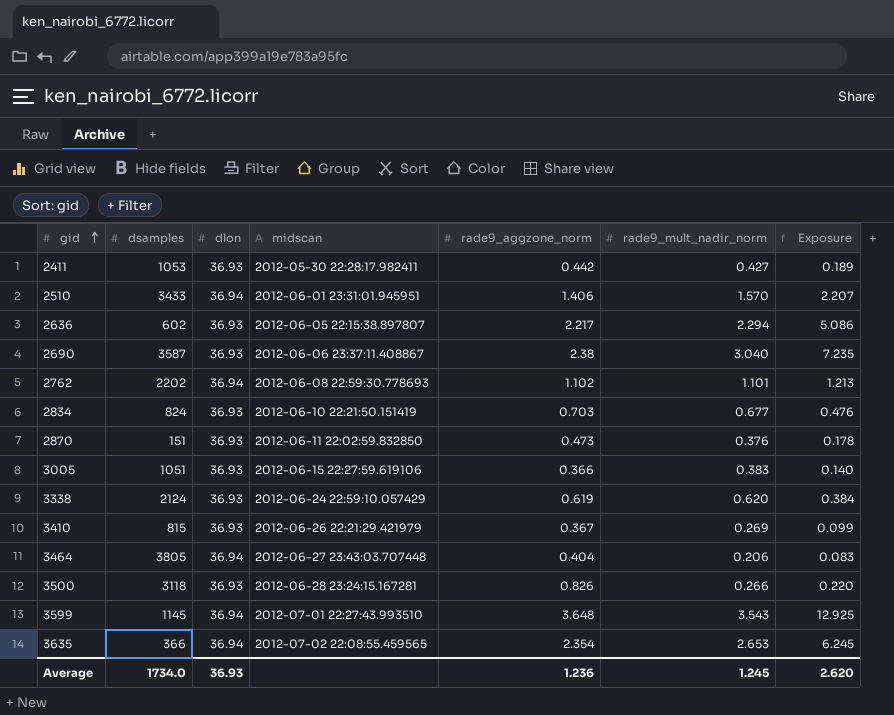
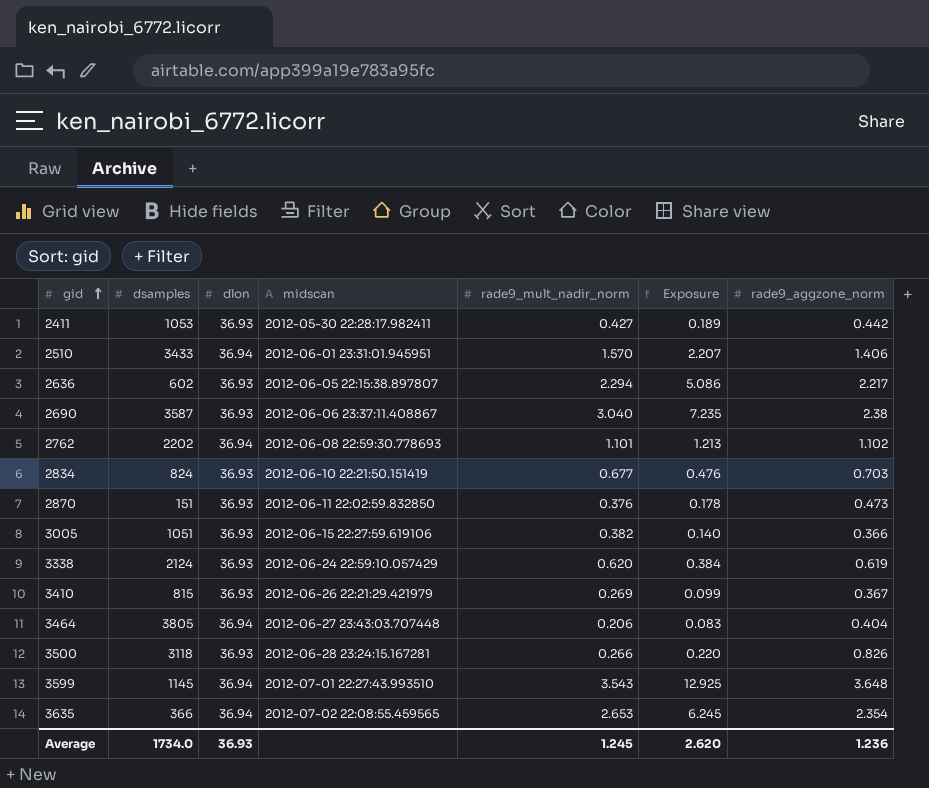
column rade9_aggzone_norm | position: 5 -> 7
3005 | rade9_mult_nadir_norm: 0.383 -> 0.382

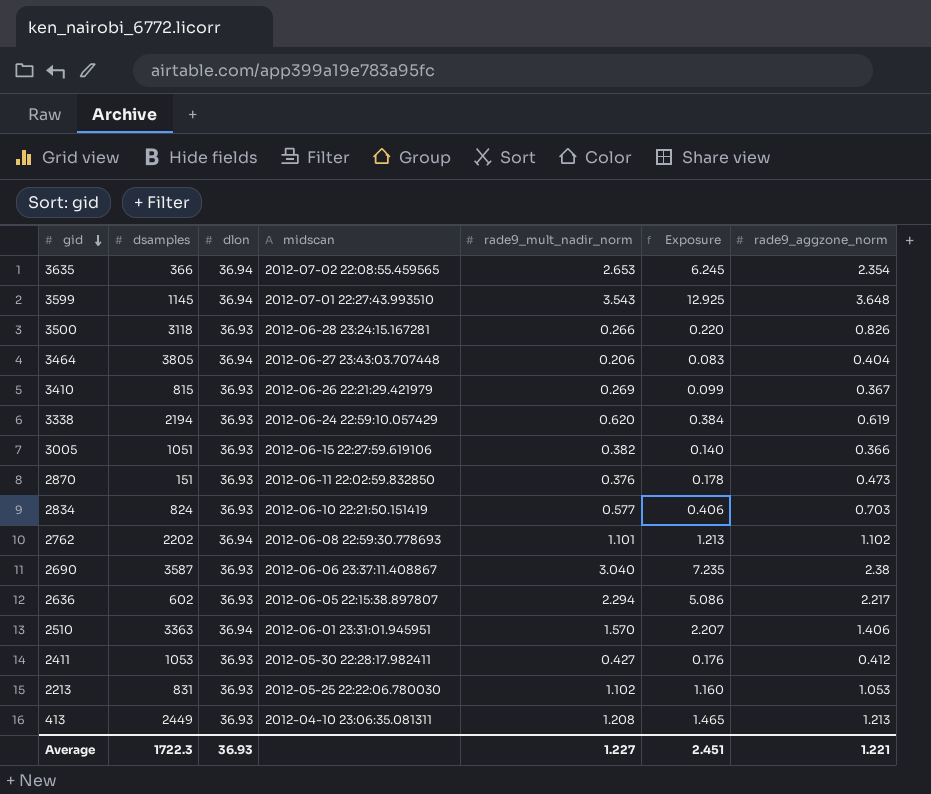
row order: gid ascending -> gid descending
3338 | dsamples: 2124 -> 2194
2834 | rade9_mult_nadir_norm: 0.677 -> 0.577
2834 | Exposure: 0.476 -> 0.406
2510 | dsamples: 3433 -> 3363
2411 | Exposure: 0.189 -> 0.176
2411 | rade9_aggzone_norm: 0.442 -> 0.412
row 2213: none -> 831 | 36.93 | 2012-05-25 22:22:06.780030 | 1.102 | 1.160 | 1.053
row 413: none -> 2449 | 36.93 | 2012-04-10 23:06:35.081311 | 1.208 | 1.465 | 1.213
Average | dsamples: 1734.0 -> 1722.3
Average | rade9_mult_nadir_norm: 1.245 -> 1.227
Average | Exposure: 2.620 -> 2.451
Average | rade9_aggzone_norm: 1.236 -> 1.221

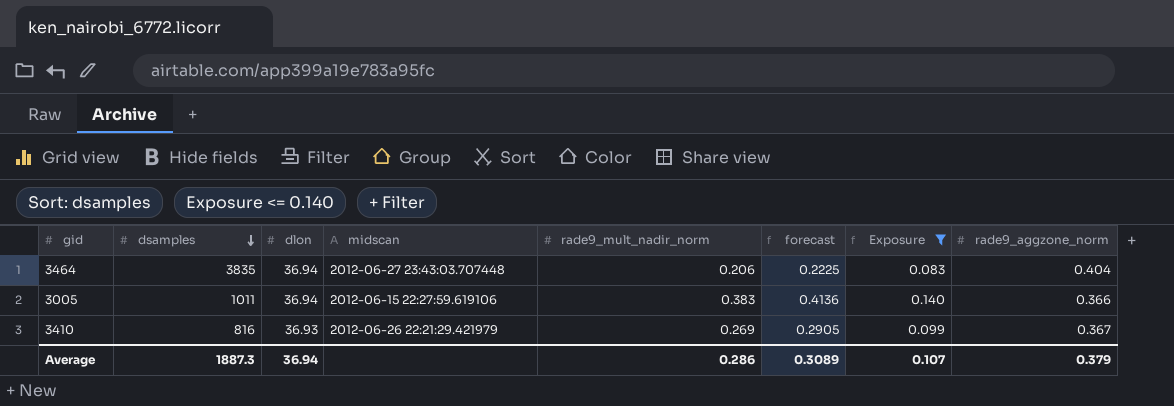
filter: none -> Exposure <= 0.140
row order: gid descending -> dsamples descending
column forecast | formula: none -> [rade9_mult_nadir_norm] * 1.08
3464 | dsamples: 3805 -> 3835
3005 | dsamples: 1051 -> 1011
3005 | dlon: 36.93 -> 36.94
3005 | rade9_mult_nadir_norm: 0.382 -> 0.383
3410 | dsamples: 815 -> 816
Average | dsamples: 1722.3 -> 1887.3
Average | dlon: 36.93 -> 36.94
Average | rade9_mult_nadir_norm: 1.227 -> 0.286
Average | Exposure: 2.451 -> 0.107
Average | rade9_aggzone_norm: 1.221 -> 0.379

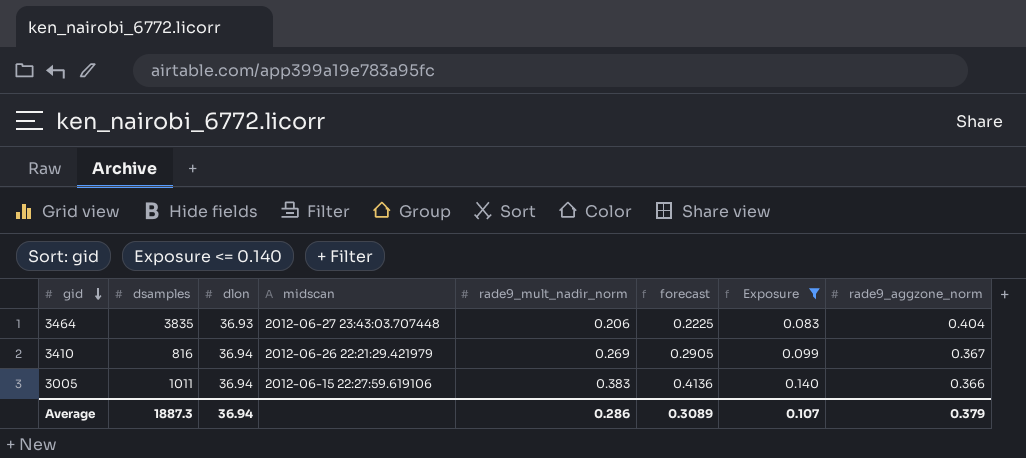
row order: dsamples descending -> gid descending
3464 | dlon: 36.94 -> 36.93
3410 | dlon: 36.93 -> 36.94

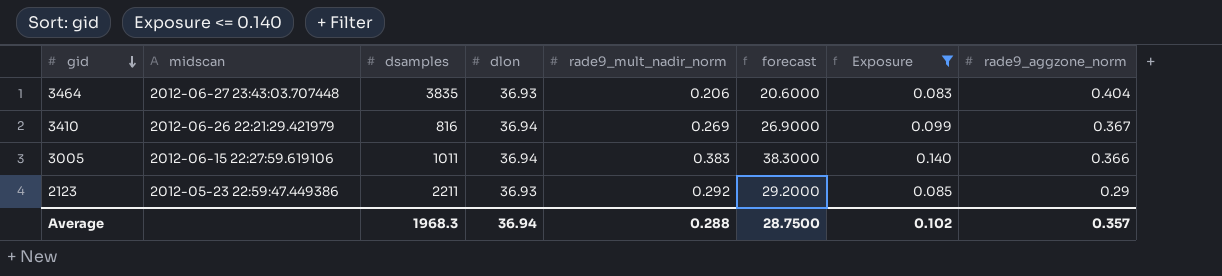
column midscan | position: 4 -> 2
column forecast | formula: [rade9_mult_nadir_norm] * 1.08 -> [rade9_mult_nadir_norm] * 100
row 2123: none -> 2012-05-23 22:59:47.449386 | 2211 | 36.93 | 0.292 | 29.2000 | 0.085 | 0.29
Average | dsamples: 1887.3 -> 1968.3
Average | rade9_mult_nadir_norm: 0.286 -> 0.288
Average | forecast: 0.3089 -> 28.7500
Average | Exposure: 0.107 -> 0.102
Average | rade9_aggzone_norm: 0.379 -> 0.357

